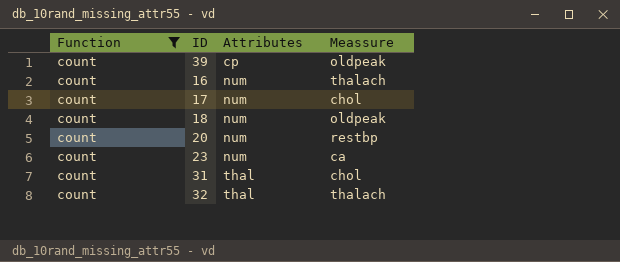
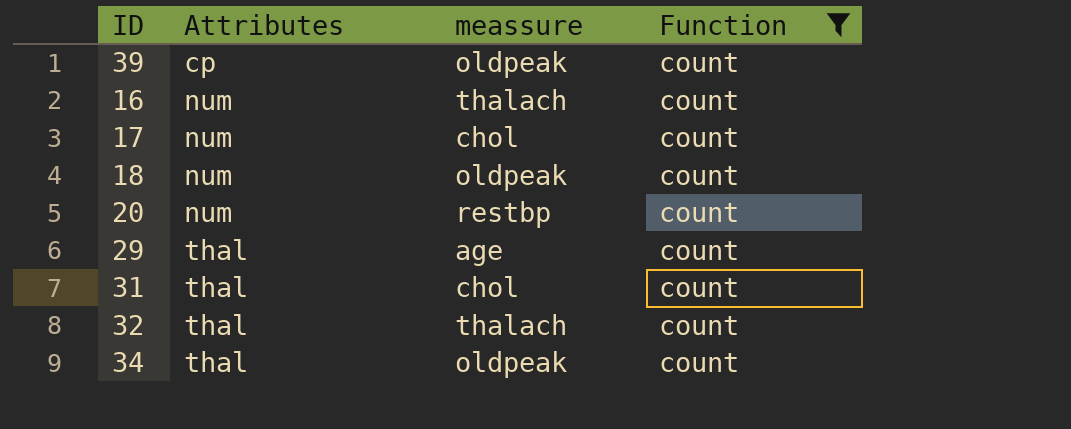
column name: Meassure -> meassure
column Function | position: 1 -> 4
row 23: count | num | ca -> none
row 29: none -> thal | age | count
row 34: none -> thal | oldpeak | count

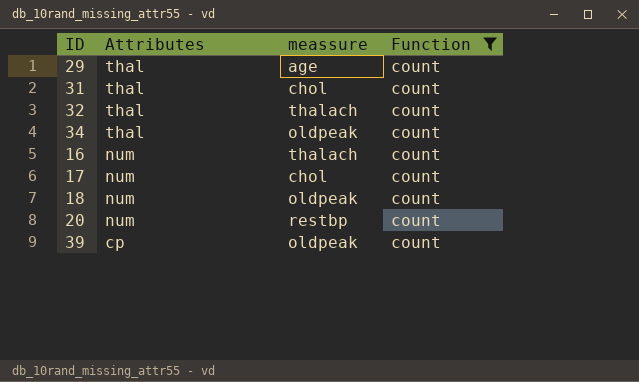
row order: Attributes ascending -> Attributes descending

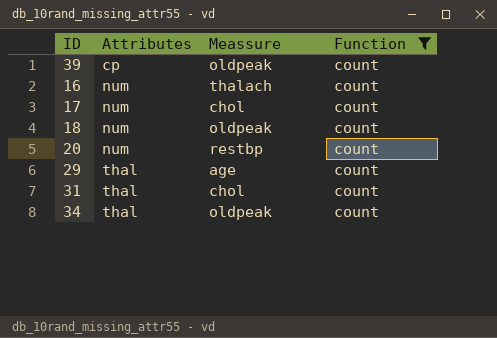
row order: Attributes descending -> Attributes ascending
column name: meassure -> Meassure
row 32: thal | thalach | count -> none

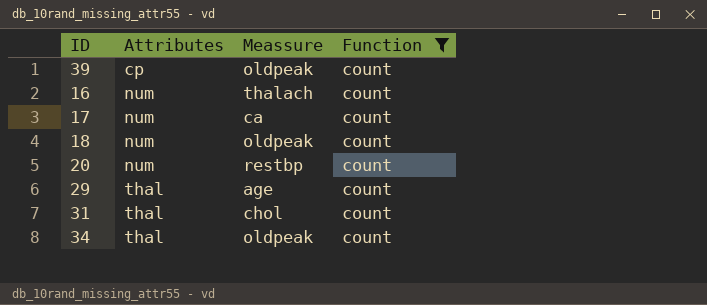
17 | Meassure: chol -> ca

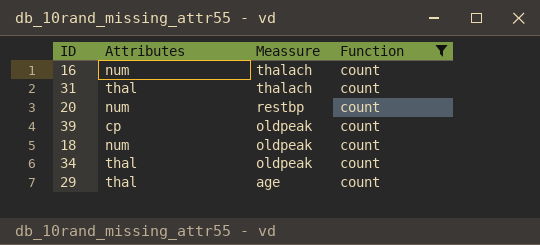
row order: Attributes ascending -> Meassure descending
row 17: num | ca | count -> none
31 | Meassure: chol -> thalach

